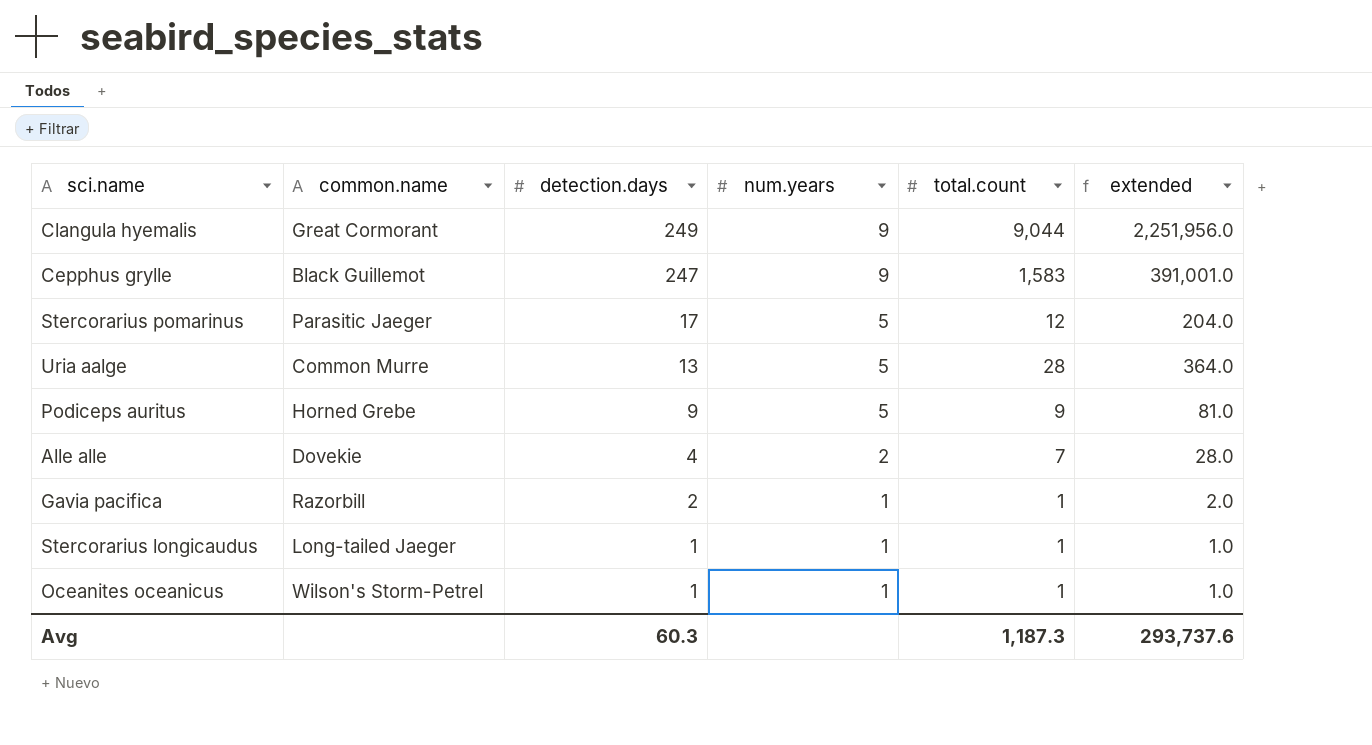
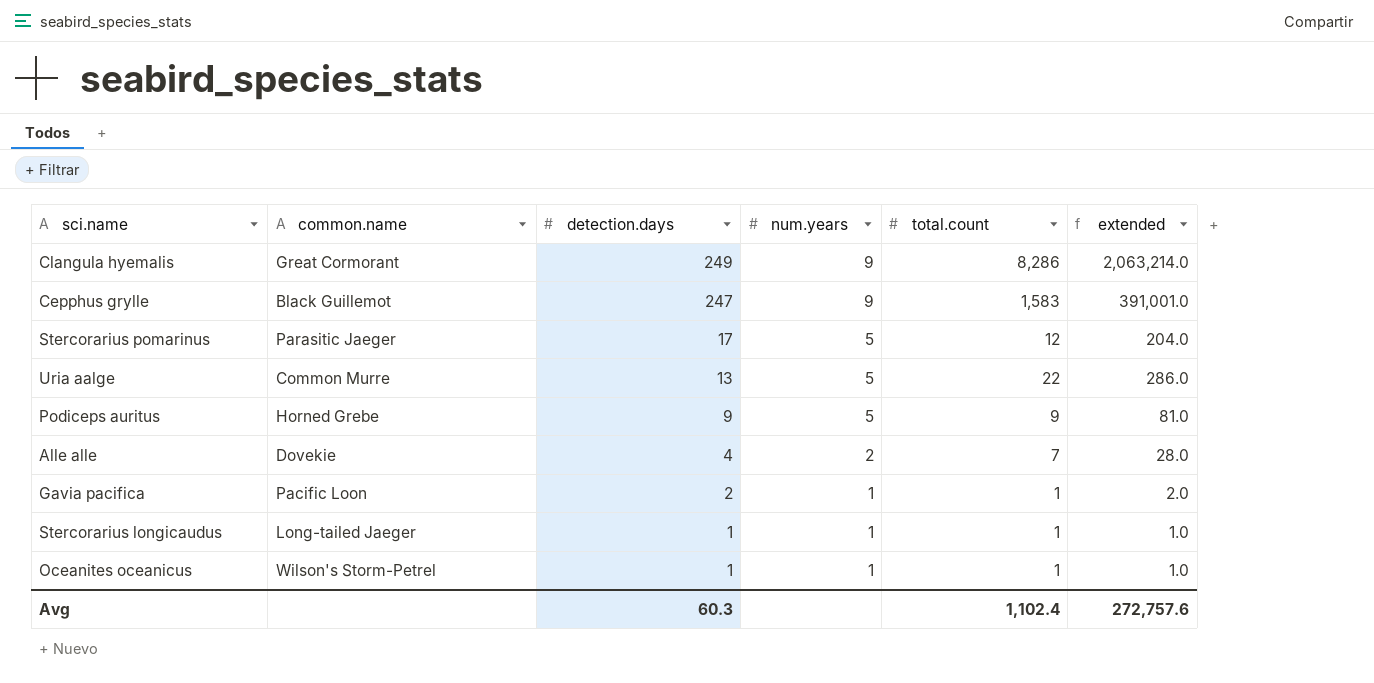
Clangula hyemalis | total.count: 9,044 -> 8,286
Clangula hyemalis | extended: 2,251,956.0 -> 2,063,214.0
Uria aalge | total.count: 28 -> 22
Uria aalge | extended: 364.0 -> 286.0
Gavia pacifica | common.name: Razorbill -> Pacific Loon
Avg | total.count: 1,187.3 -> 1,102.4
Avg | extended: 293,737.6 -> 272,757.6

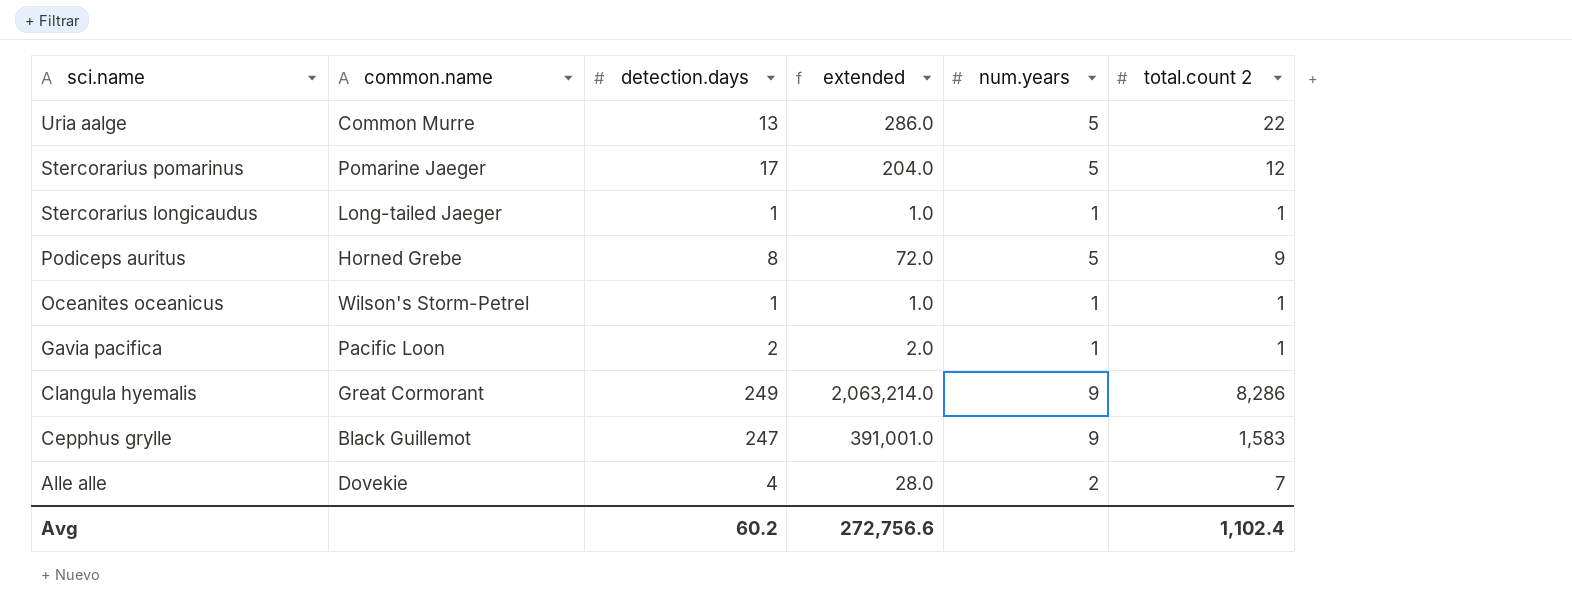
row order: detection.days descending -> sci.name descending
column extended | position: 6 -> 4
column name: total.count -> total.count 2
Stercorarius pomarinus | common.name: Parasitic Jaeger -> Pomarine Jaeger
Podiceps auritus | detection.days: 9 -> 8
Podiceps auritus | extended: 81.0 -> 72.0
Avg | detection.days: 60.3 -> 60.2
Avg | extended: 272,757.6 -> 272,756.6

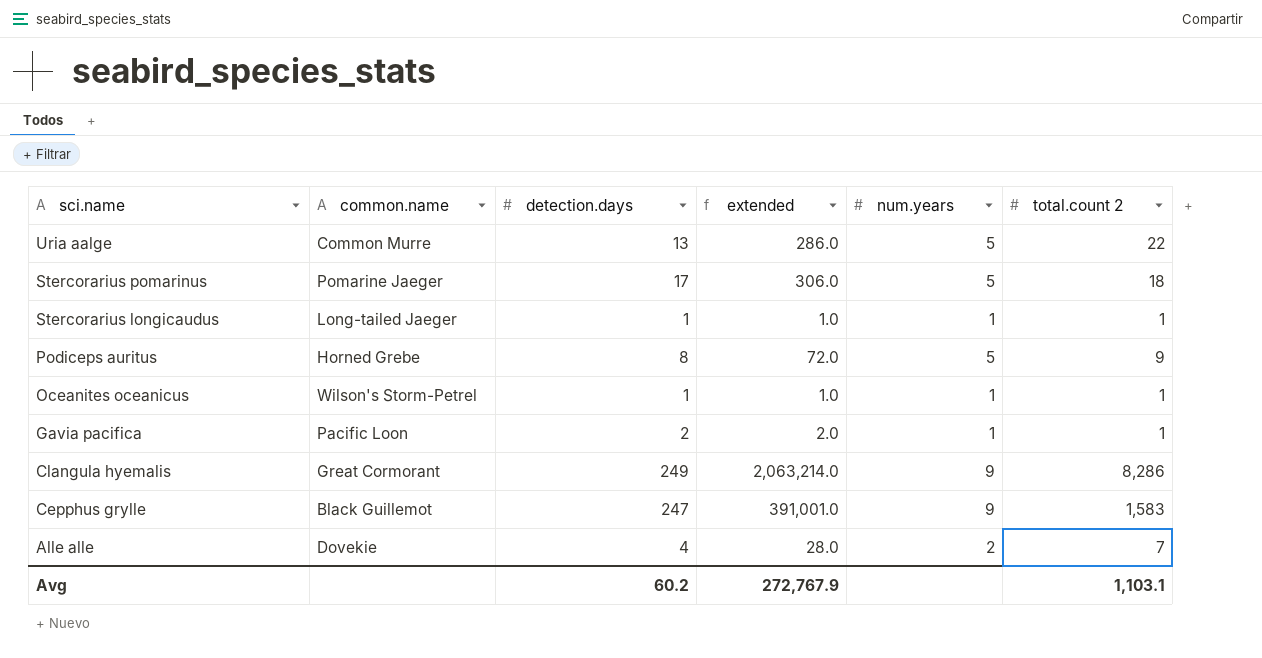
Stercorarius pomarinus | extended: 204.0 -> 306.0
Stercorarius pomarinus | total.count 2: 12 -> 18
Avg | extended: 272,756.6 -> 272,767.9
Avg | total.count 2: 1,102.4 -> 1,103.1

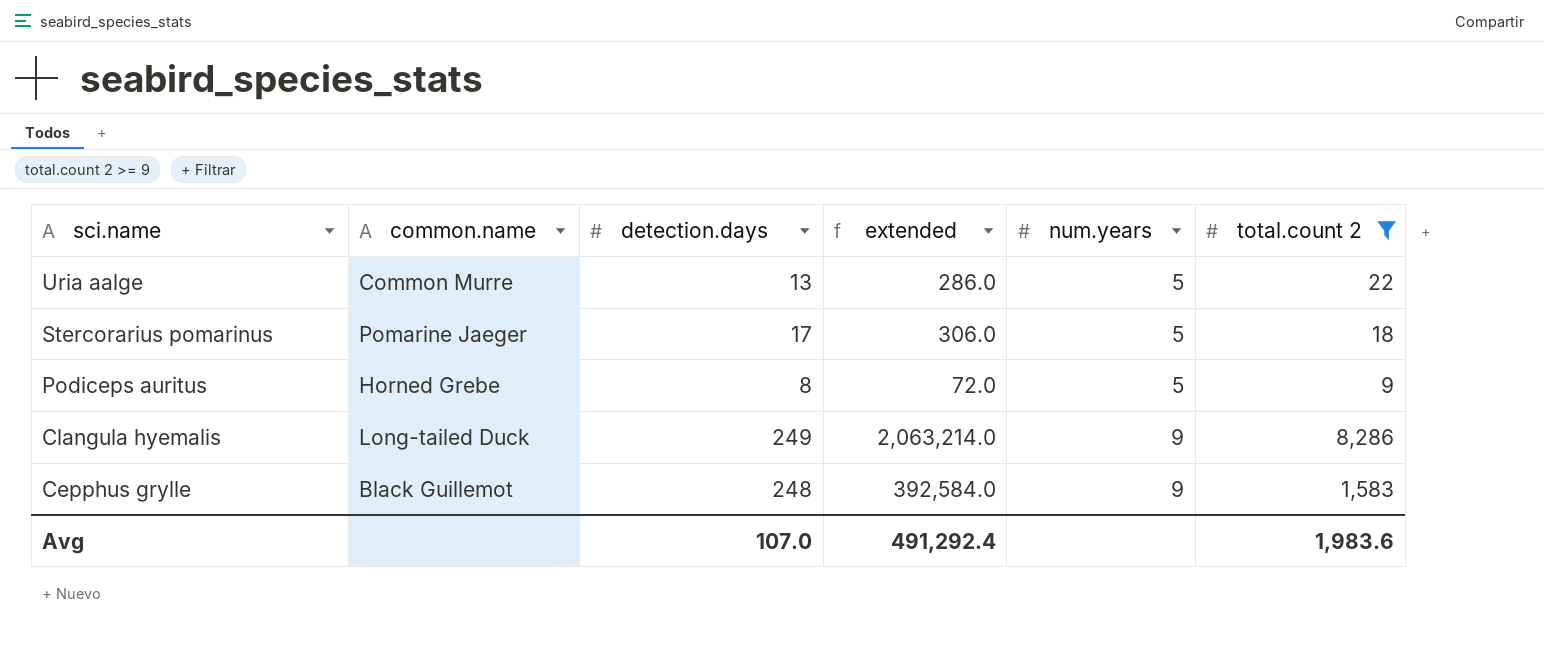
filter: none -> total.count 2 >= 9
Clangula hyemalis | common.name: Great Cormorant -> Long-tailed Duck
Cepphus grylle | detection.days: 247 -> 248
Cepphus grylle | extended: 391,001.0 -> 392,584.0
Avg | detection.days: 60.2 -> 107.0
Avg | extended: 272,767.9 -> 491,292.4
Avg | total.count 2: 1,103.1 -> 1,983.6

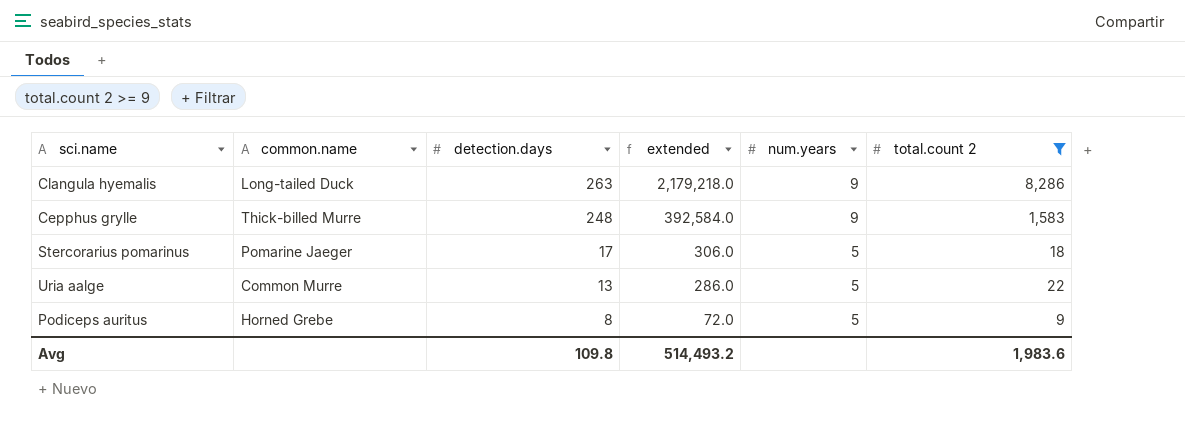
row order: sci.name descending -> detection.days descending
Clangula hyemalis | detection.days: 249 -> 263
Clangula hyemalis | extended: 2,063,214.0 -> 2,179,218.0
Cepphus grylle | common.name: Black Guillemot -> Thick-billed Murre
Avg | detection.days: 107.0 -> 109.8
Avg | extended: 491,292.4 -> 514,493.2

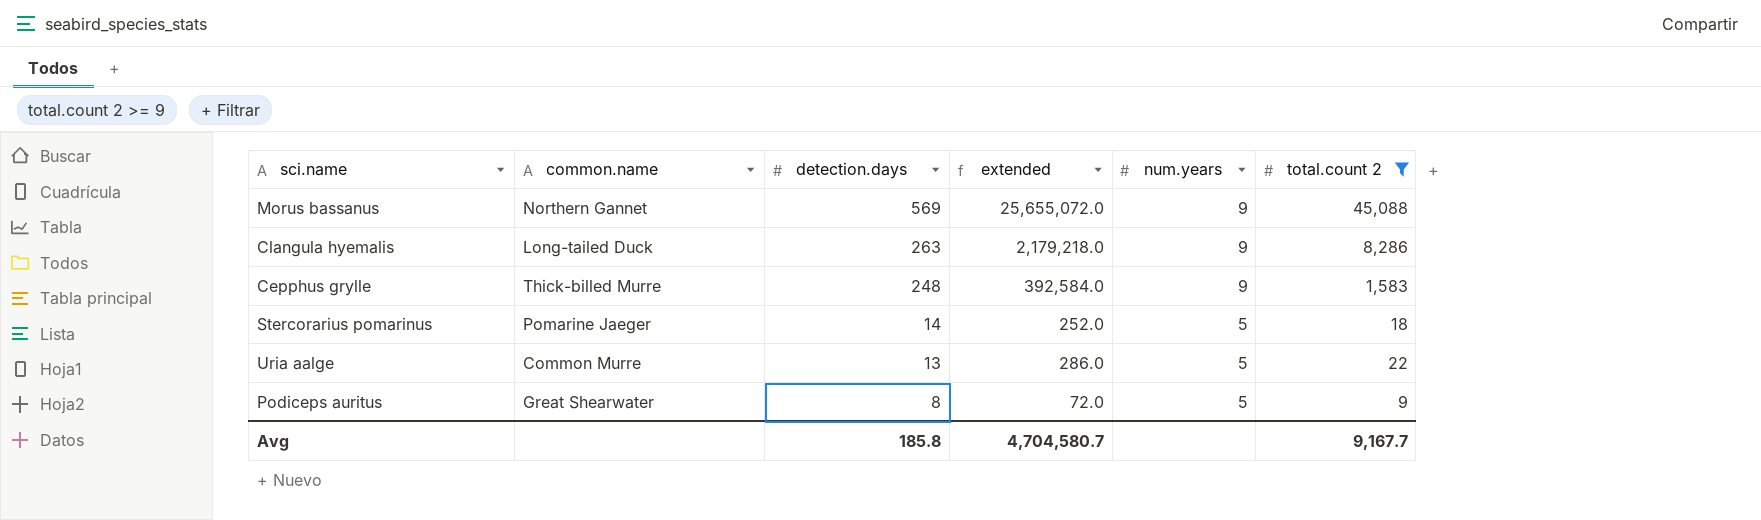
row Morus bassanus: none -> Northern Gannet | 569 | 25,655,072.0 | 9 | 45,088
Stercorarius pomarinus | detection.days: 17 -> 14
Stercorarius pomarinus | extended: 306.0 -> 252.0
Podiceps auritus | common.name: Horned Grebe -> Great Shearwater
Avg | detection.days: 109.8 -> 185.8
Avg | extended: 514,493.2 -> 4,704,580.7
Avg | total.count 2: 1,983.6 -> 9,167.7

